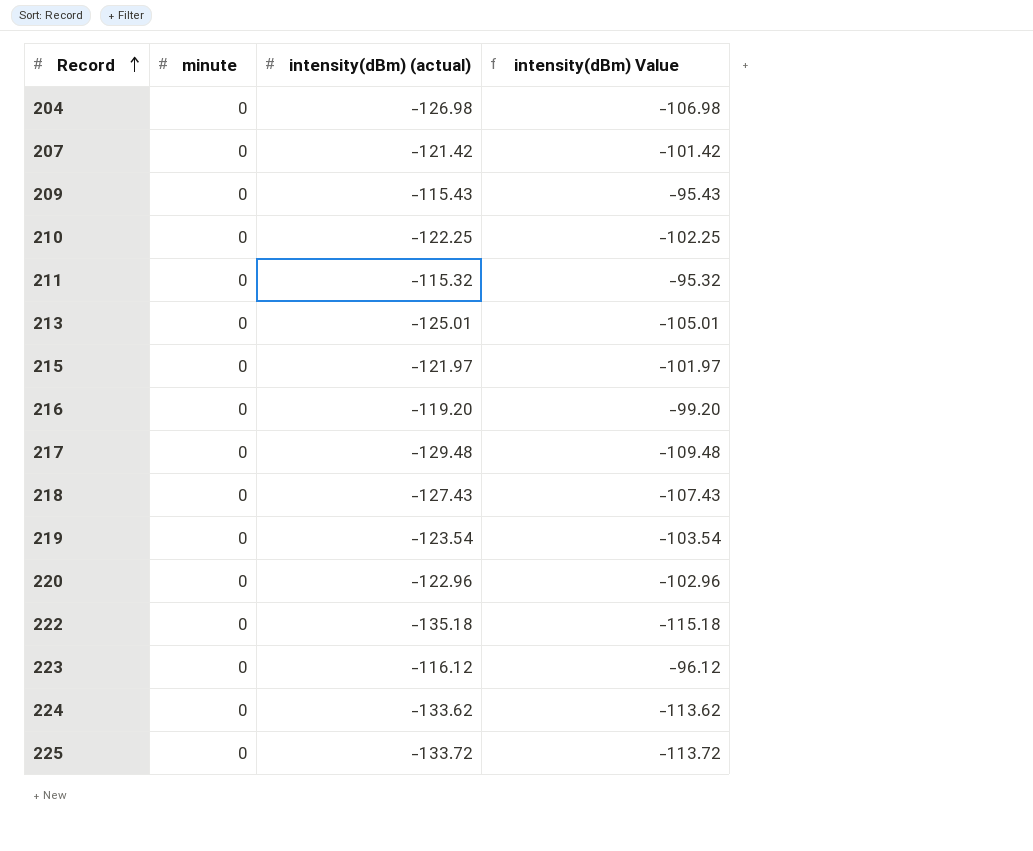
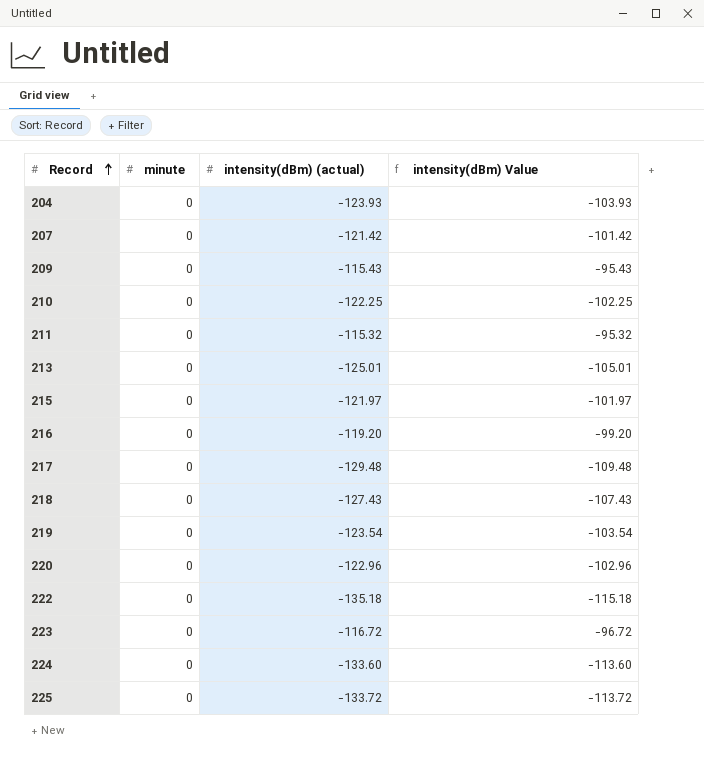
204 | intensity(dBm) (actual): -126.98 -> -123.93
204 | intensity(dBm) Value: -106.98 -> -103.93
223 | intensity(dBm) (actual): -116.12 -> -116.72
223 | intensity(dBm) Value: -96.12 -> -96.72
224 | intensity(dBm) (actual): -133.62 -> -133.60
224 | intensity(dBm) Value: -113.62 -> -113.60

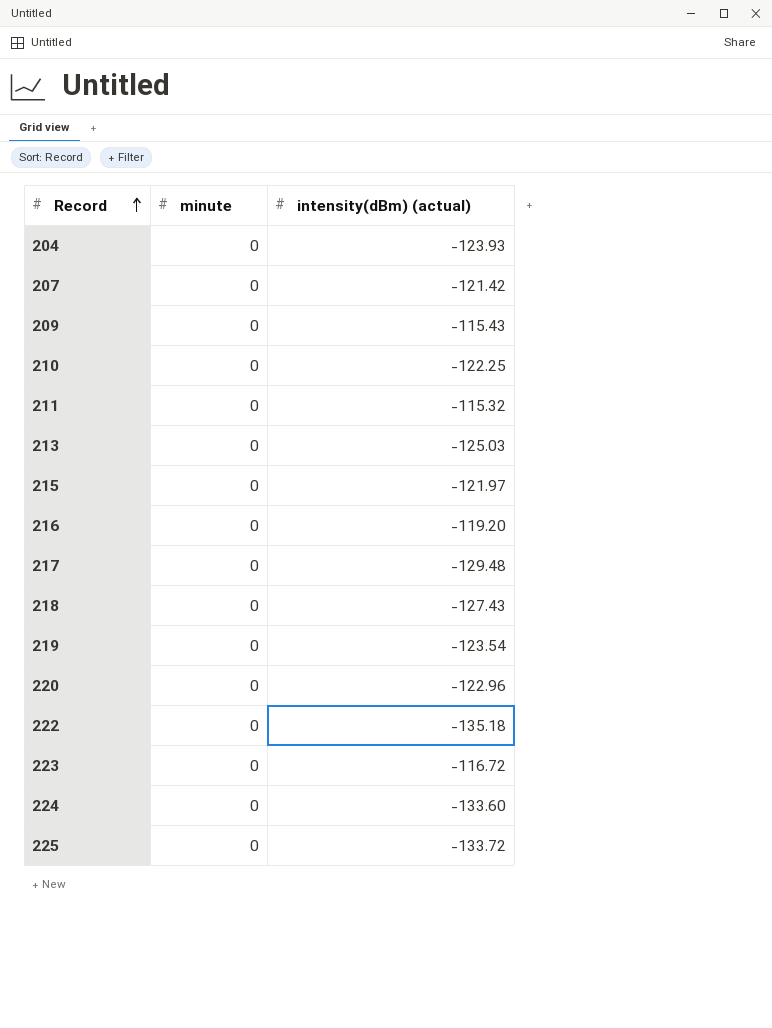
column intensity(dBm) Value | formula: [intensity(dBm) (actual)] + 20 -> none
213 | intensity(dBm) (actual): -125.01 -> -125.03

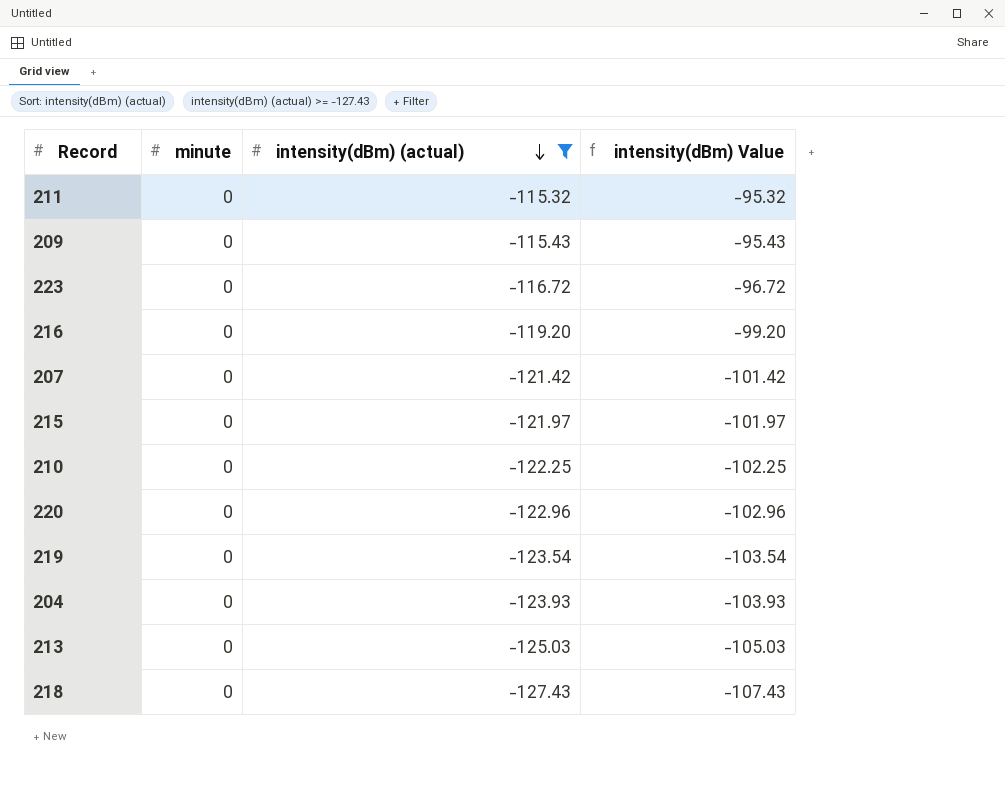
filter: none -> intensity(dBm) (actual) >= -127.43
row order: Record ascending -> intensity(dBm) (actual) descending
column intensity(dBm) Value | formula: none -> [intensity(dBm) (actual)] + 20

